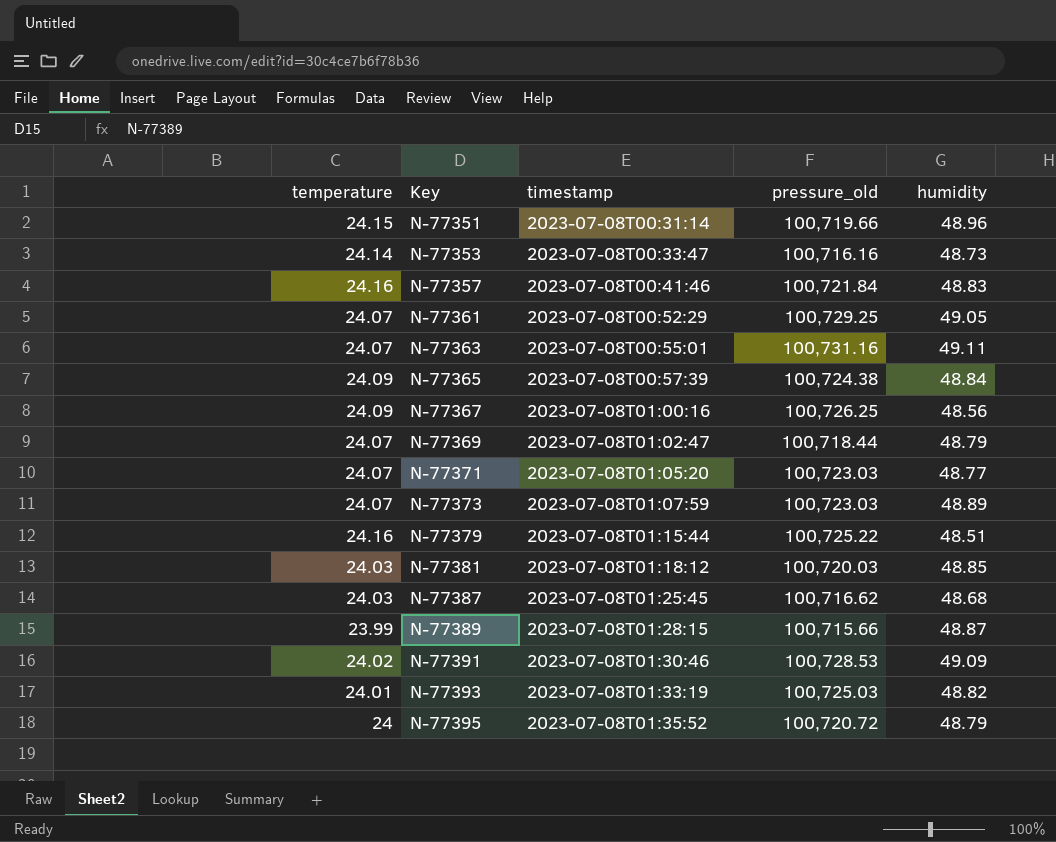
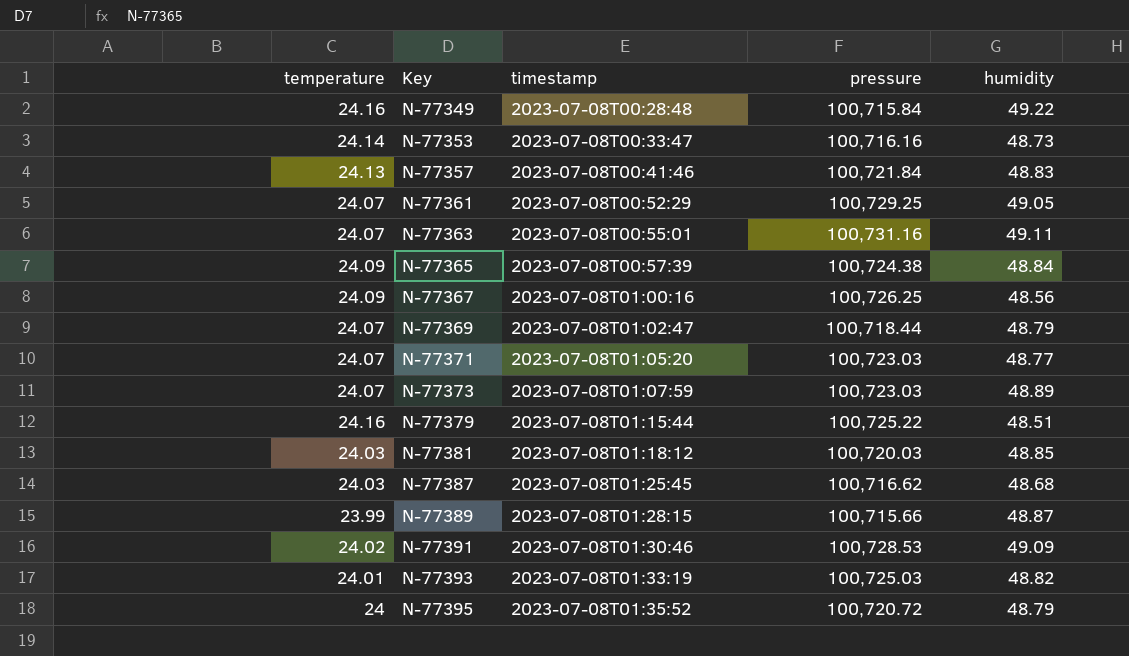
column name: pressure_old -> pressure
row N-77351: 24.15 | 2023-07-08T00:31:14 | 100,719.66 | 48.96 -> none
row N-77349: none -> 24.16 | 2023-07-08T00:28:48 | 100,715.84 | 49.22
N-77357 | temperature: 24.16 -> 24.13

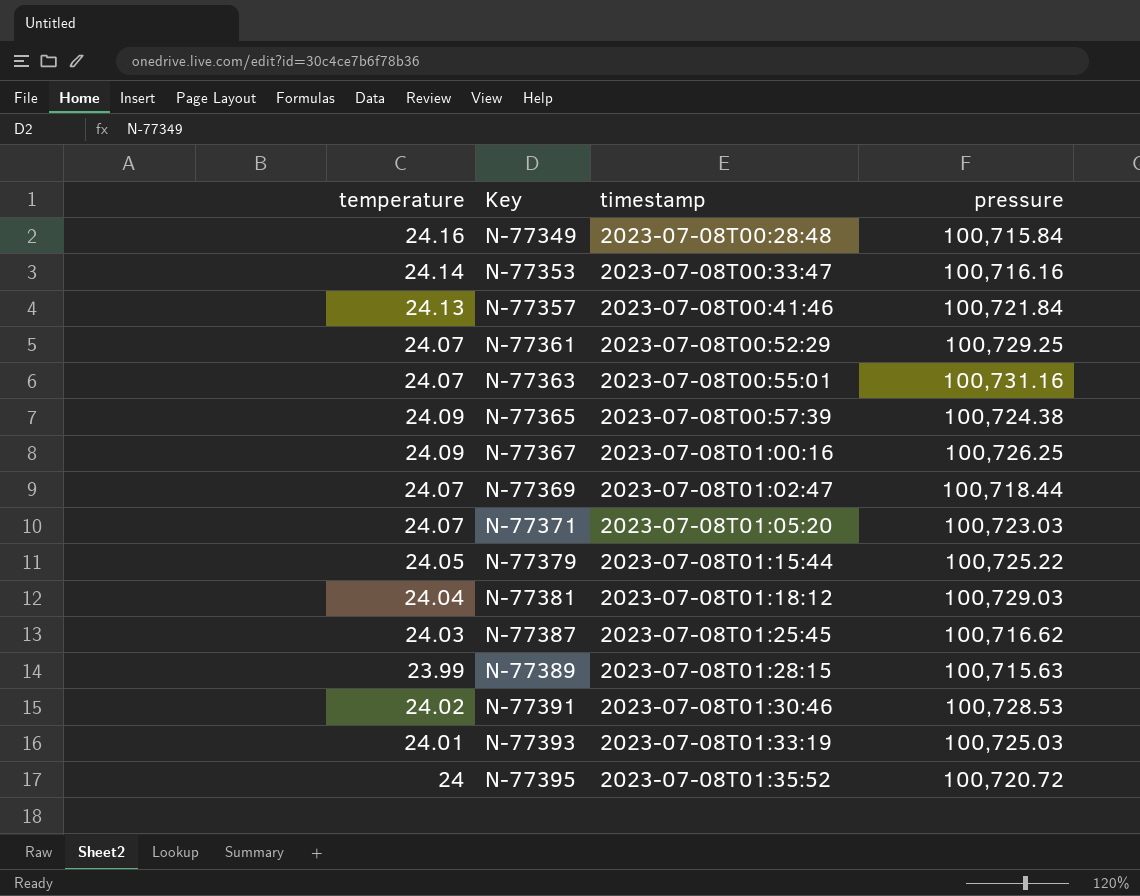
column humidity | position: 5 -> none
row N-77373: 24.07 | 2023-07-08T01:07:59 | 100,723.03 | 48.89 -> none
N-77379 | temperature: 24.16 -> 24.05
N-77381 | temperature: 24.03 -> 24.04
N-77381 | pressure: 100,720.03 -> 100,729.03
N-77389 | pressure: 100,715.66 -> 100,715.63

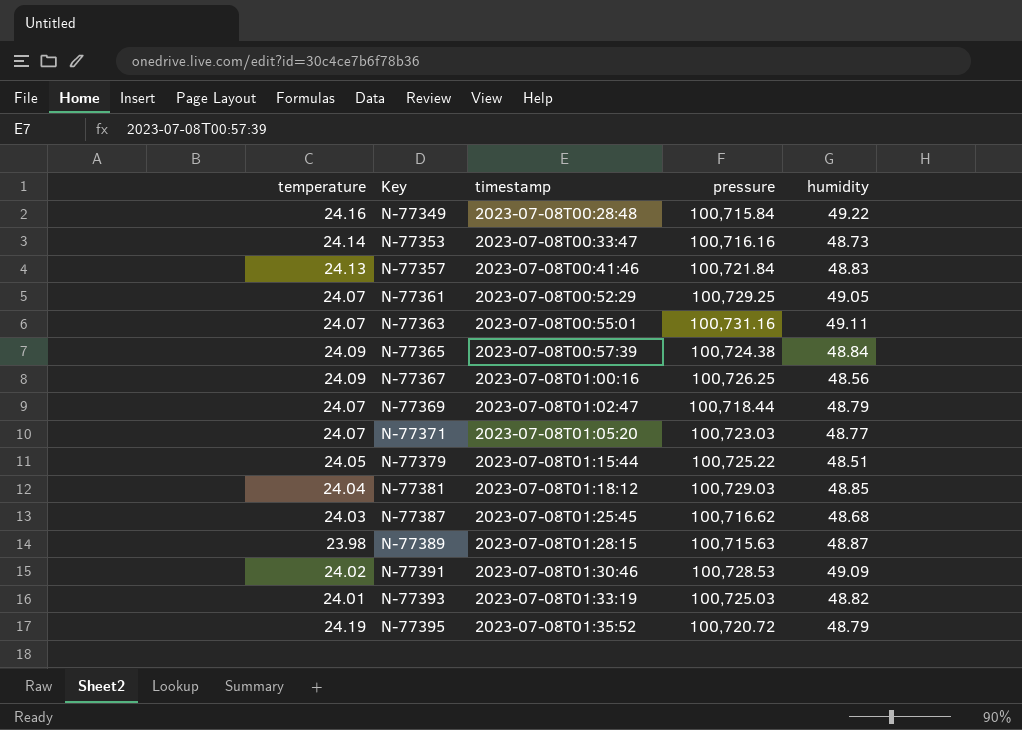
column humidity | position: none -> 5
N-77389 | temperature: 23.99 -> 23.98
N-77395 | temperature: 24 -> 24.19

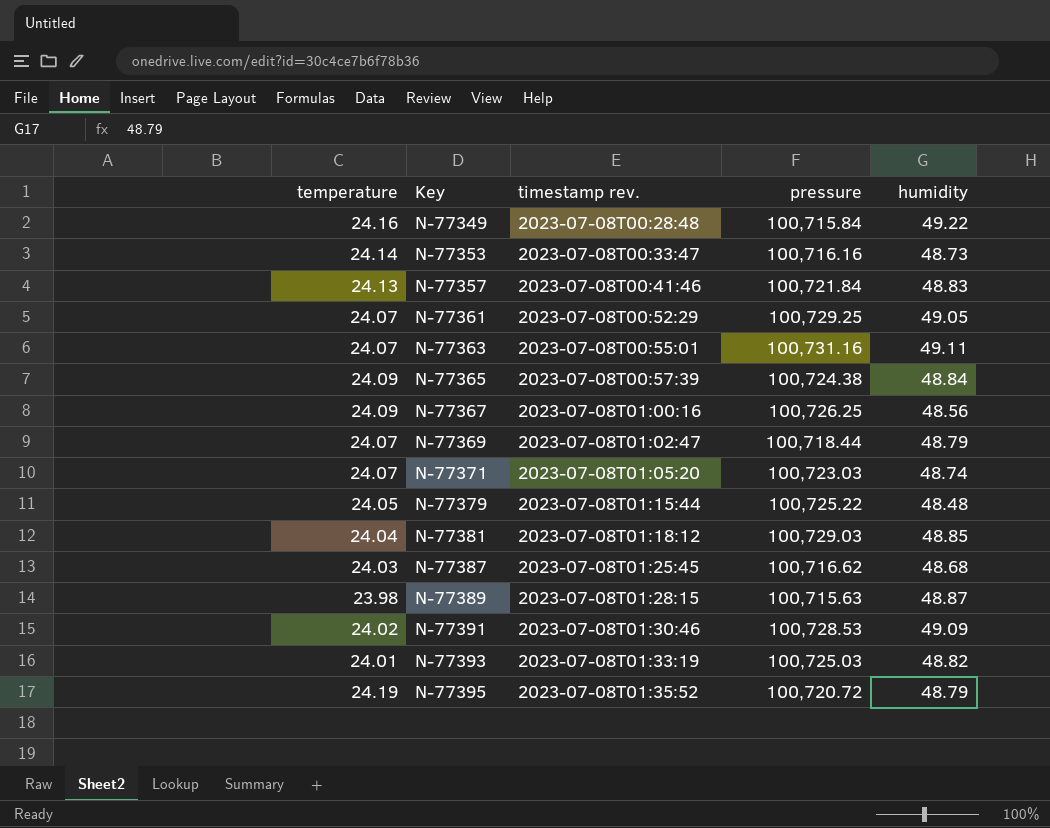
column name: timestamp -> timestamp rev.
N-77371 | humidity: 48.77 -> 48.74
N-77379 | humidity: 48.51 -> 48.48

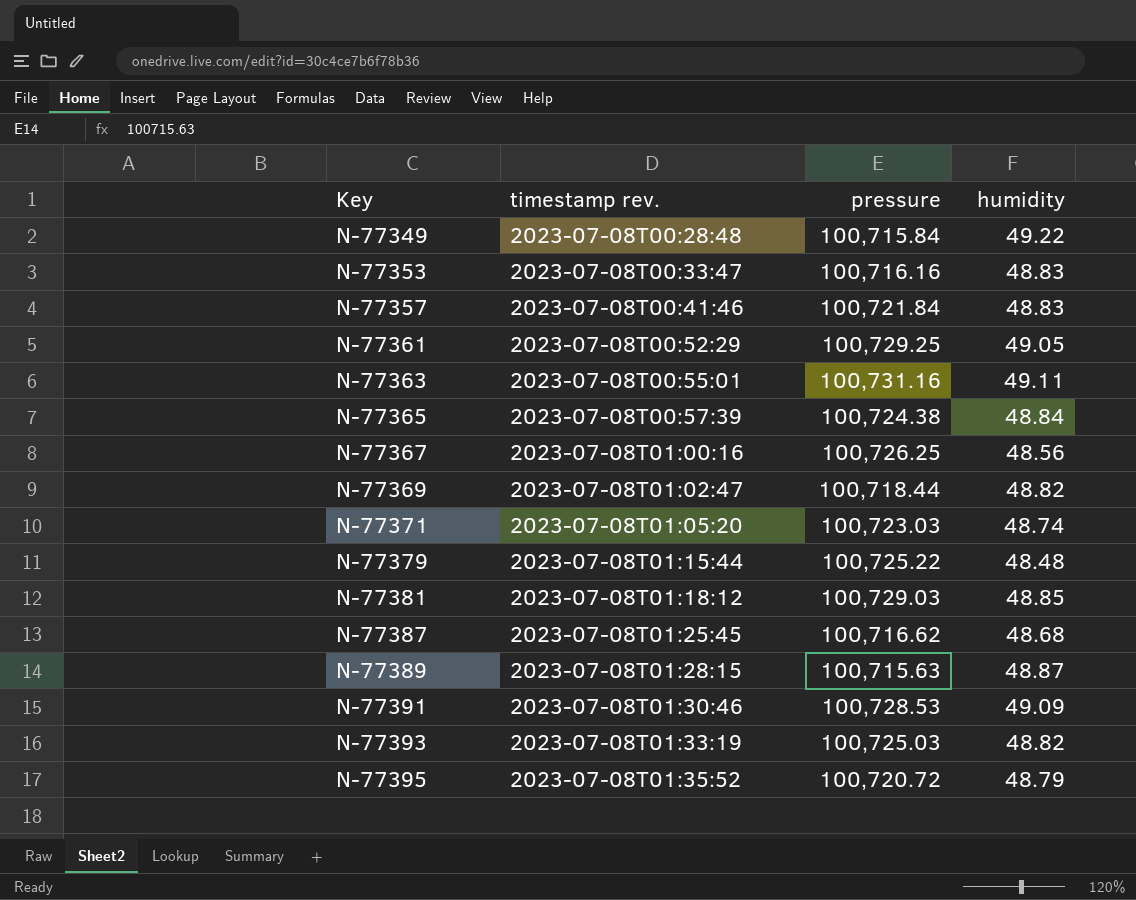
column temperature | position: 1 -> none
N-77353 | humidity: 48.73 -> 48.83
N-77369 | humidity: 48.79 -> 48.82

